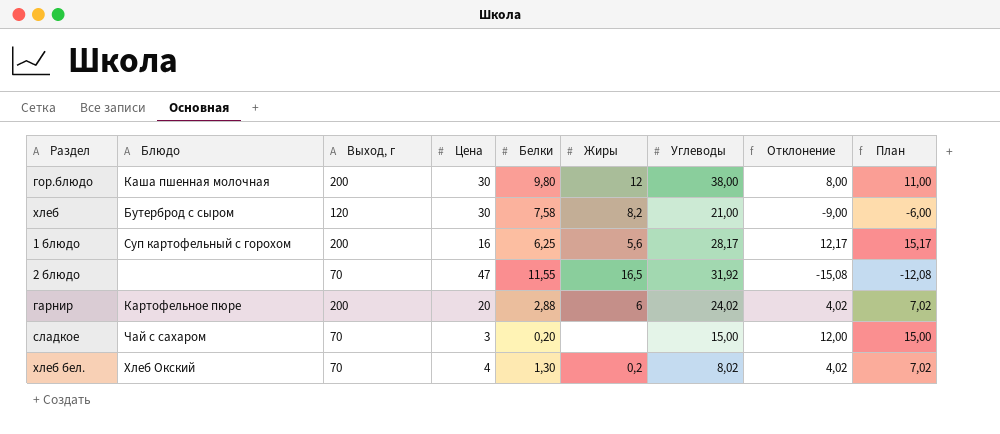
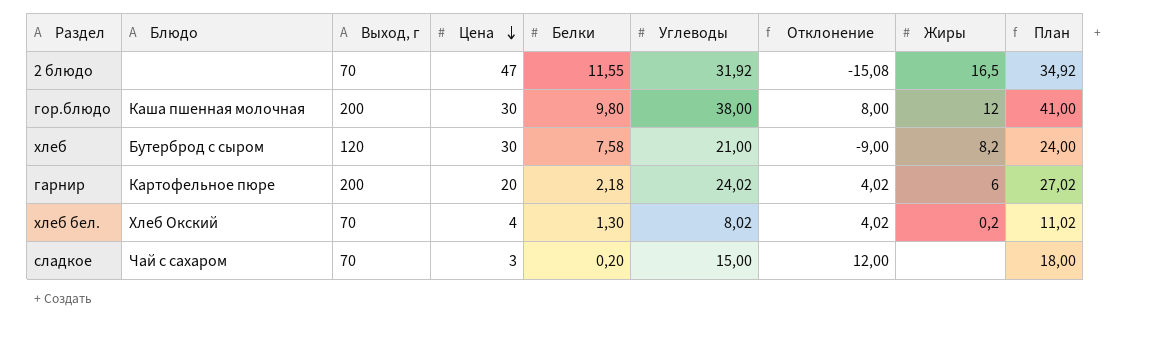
row order: none -> Цена descending
column Жиры | position: 6 -> 8
column План | formula: [Отклонение] + 3 -> [Углеводы] + 3
row 1 блюдо: Суп картофельный с горохом | 200 | 16 | 6,25 | 5,6 | 28,17 | 12,17 | 15,17 -> none
гарнир | Белки: 2,88 -> 2,18

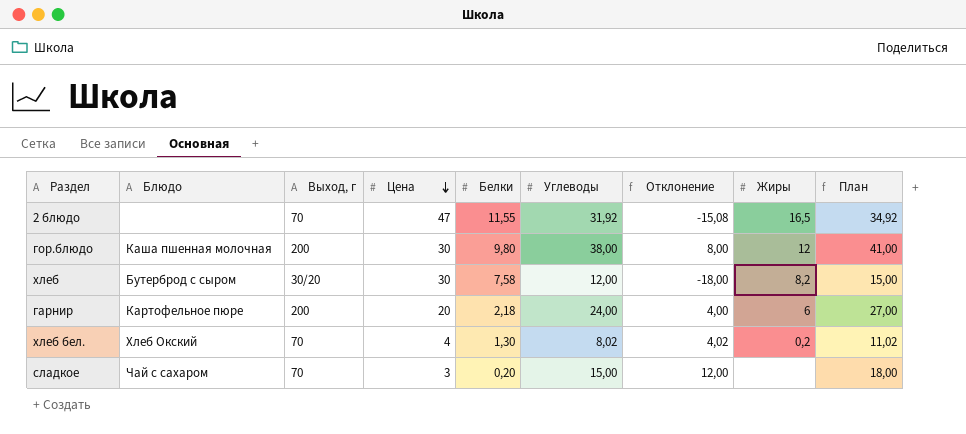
хлеб | Выход, г: 120 -> 30/20
хлеб | Углеводы: 21,00 -> 12,00
хлеб | Отклонение: -9,00 -> -18,00
хлеб | План: 24,00 -> 15,00
гарнир | Углеводы: 24,02 -> 24,00
гарнир | Отклонение: 4,02 -> 4,00
гарнир | План: 27,02 -> 27,00

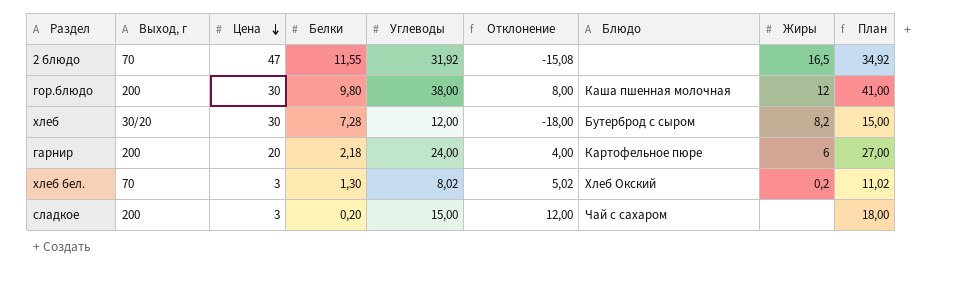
column Блюдо | position: 2 -> 7
хлеб | Белки: 7,58 -> 7,28
хлеб бел. | Цена: 4 -> 3
хлеб бел. | Отклонение: 4,02 -> 5,02
сладкое | Выход, г: 70 -> 200

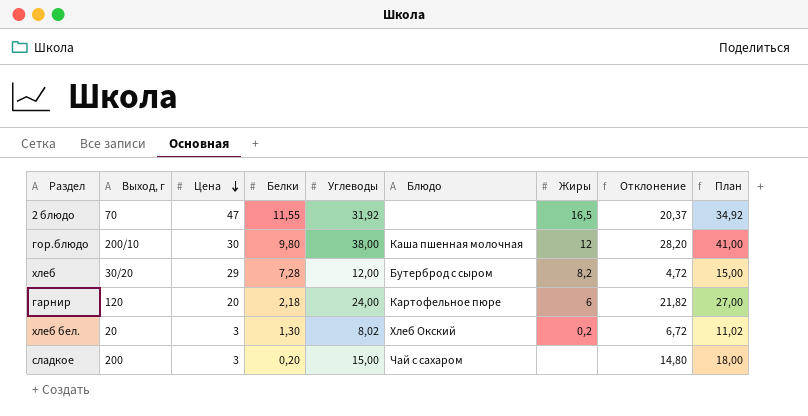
column Отклонение | formula: [Углеводы] - [Цена] -> [Углеводы] - [Белки]
column Отклонение | position: 6 -> 8
гор.блюдо | Выход, г: 200 -> 200/10
хлеб | Цена: 30 -> 29
гарнир | Выход, г: 200 -> 120
хлеб бел. | Выход, г: 70 -> 20

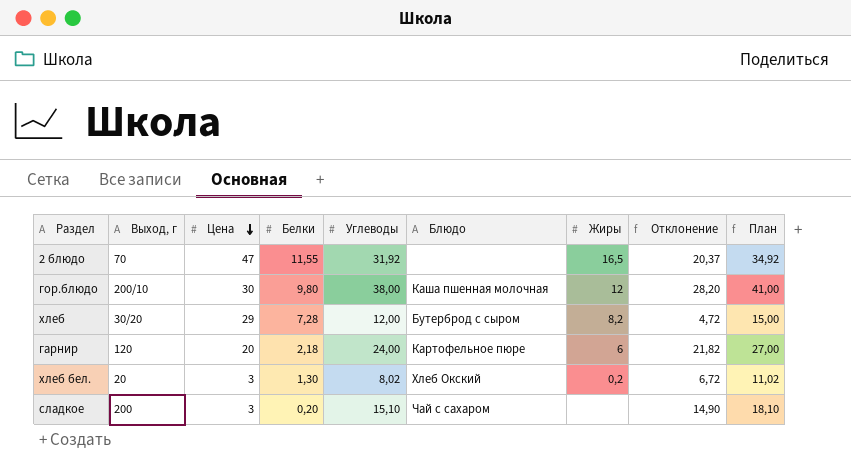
сладкое | Углеводы: 15,00 -> 15,10
сладкое | Отклонение: 14,80 -> 14,90
сладкое | План: 18,00 -> 18,10

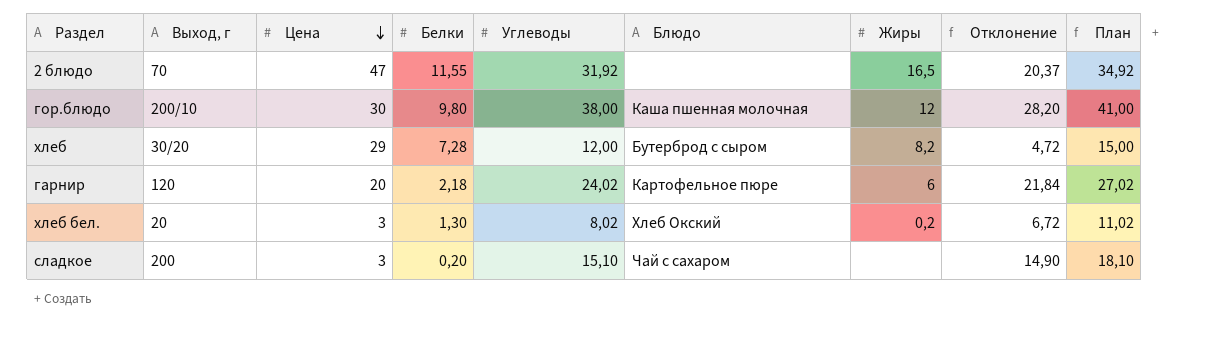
гарнир | Углеводы: 24,00 -> 24,02
гарнир | Отклонение: 21,82 -> 21,84
гарнир | План: 27,00 -> 27,02

